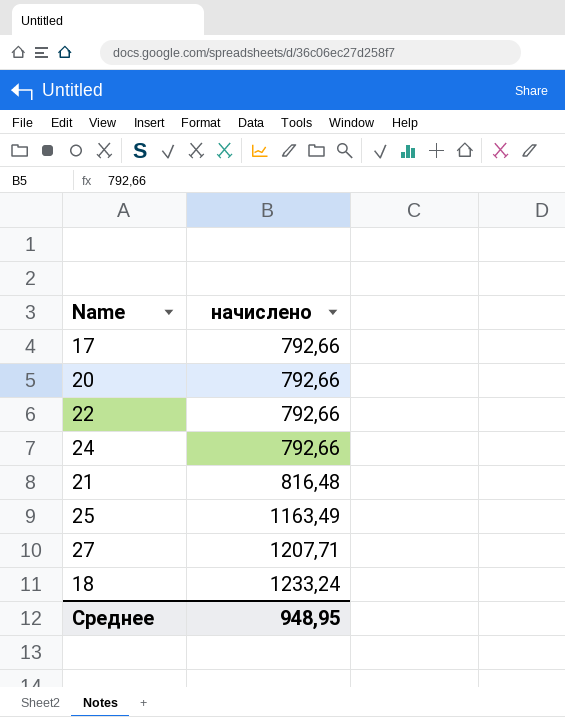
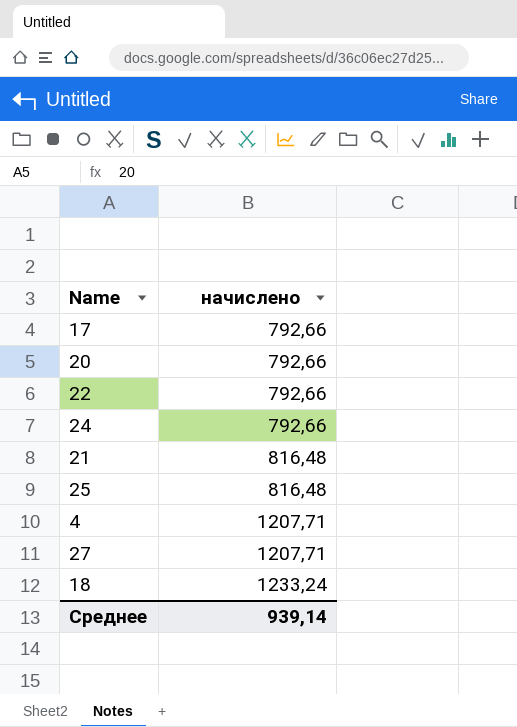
25 | начислено: 1163,49 -> 816,48
row 4: none -> 1207,71
Среднее | начислено: 948,95 -> 939,14

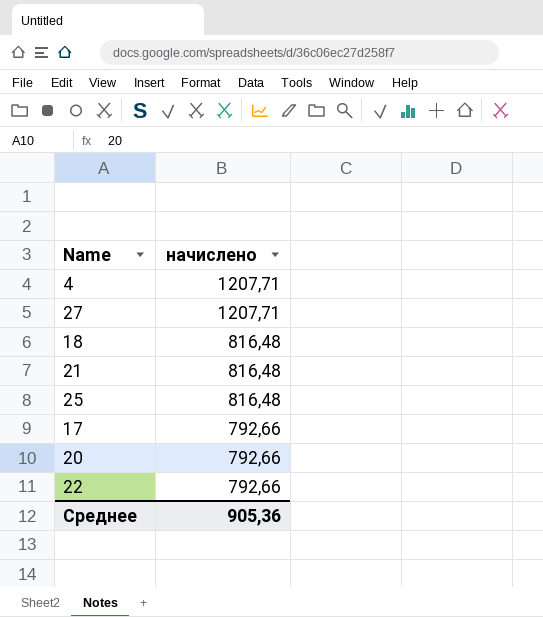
row order: начислено ascending -> начислено descending
row 24: 792,66 -> none
18 | начислено: 1233,24 -> 816,48
Среднее | начислено: 939,14 -> 905,36

